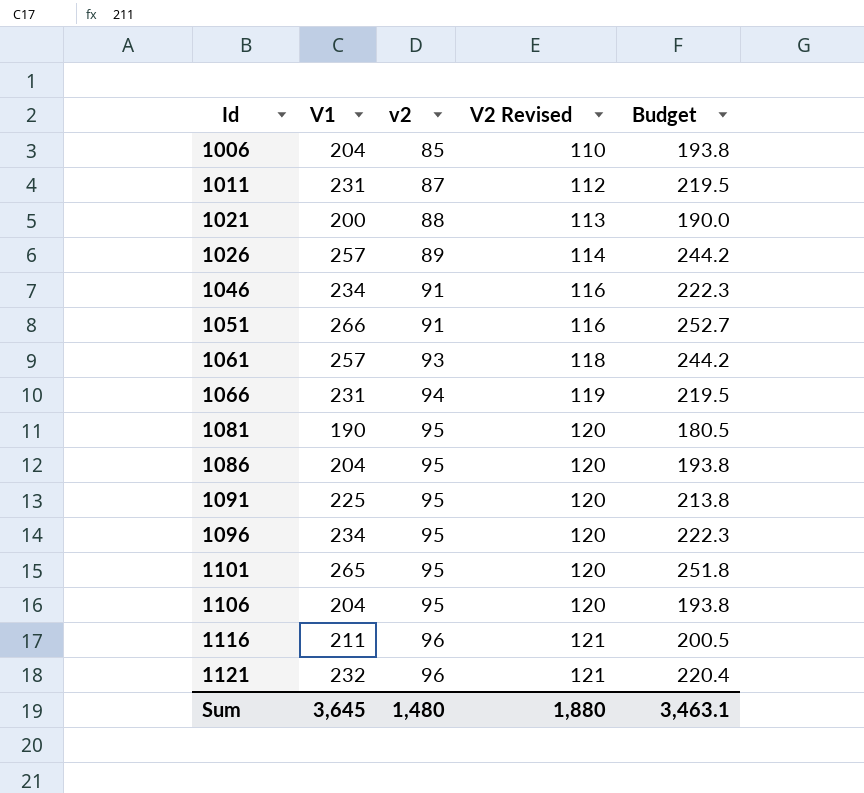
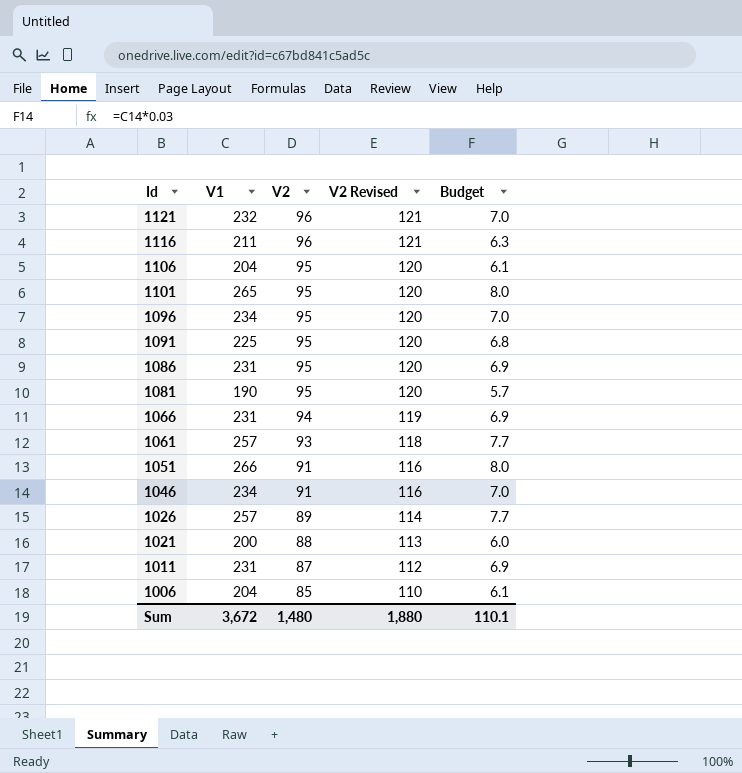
row order: Id ascending -> Id descending
column name: v2 -> V2
column Budget | formula: [V1] * 0.95 -> [V1] * 0.03
1086 | V1: 204 -> 231
Sum | V1: 3,645 -> 3,672
Sum | Budget: 3,463.1 -> 110.1

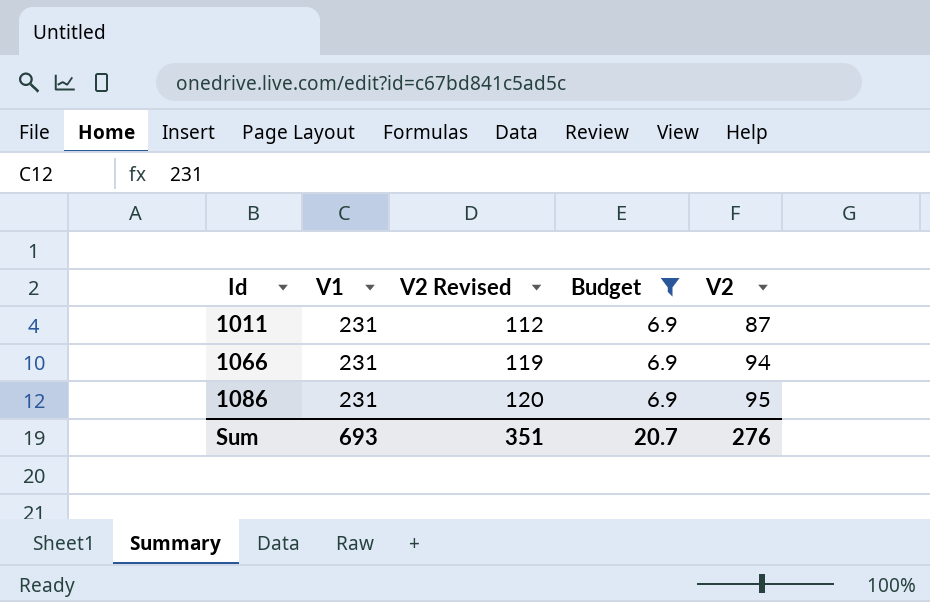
filter: none -> Budget = 6.9
row order: Id descending -> Id ascending
column V2 | position: 3 -> 5
Sum | V1: 3,672 -> 693
Sum | V2 Revised: 1,880 -> 351
Sum | Budget: 110.1 -> 20.7
Sum | V2: 1,480 -> 276

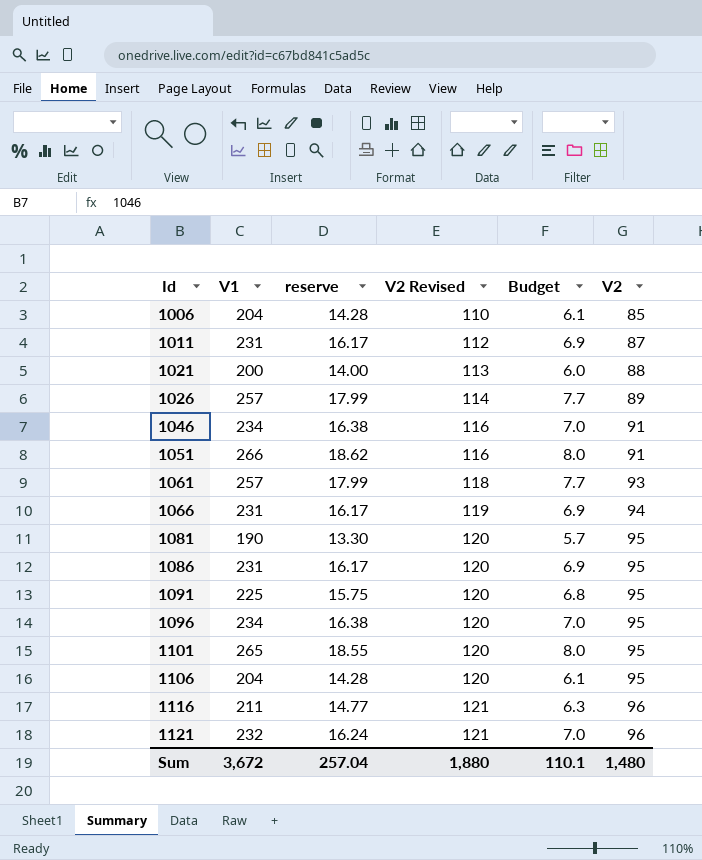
filter: Budget = 6.9 -> none
column reserve | formula: none -> [V1] * 0.07
Sum | V1: 693 -> 3,672
Sum | V2 Revised: 351 -> 1,880
Sum | Budget: 20.7 -> 110.1
Sum | V2: 276 -> 1,480

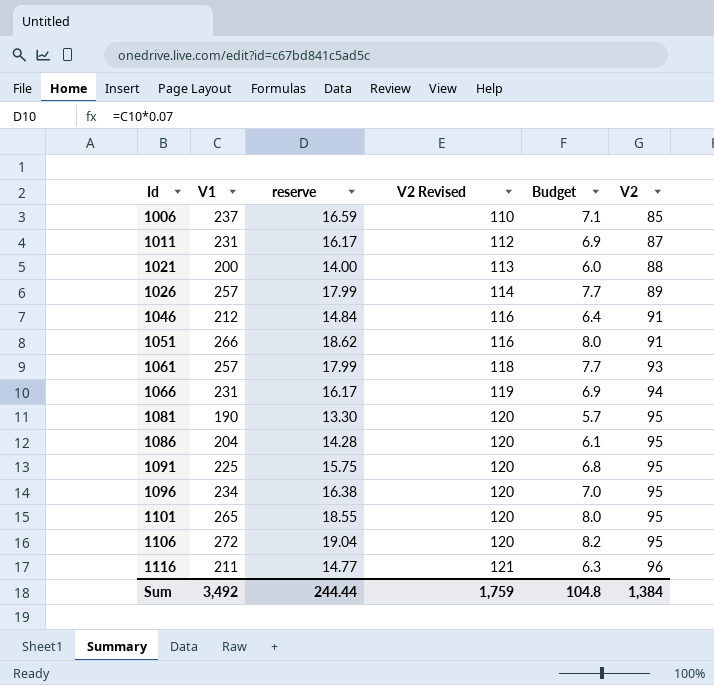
row 1121: 232 | 16.24 | 121 | 7.0 | 96 -> none
1006 | V1: 204 -> 237
1006 | reserve: 14.28 -> 16.59
1006 | Budget: 6.1 -> 7.1
1046 | V1: 234 -> 212
1046 | reserve: 16.38 -> 14.84
1046 | Budget: 7.0 -> 6.4
1086 | V1: 231 -> 204
1086 | reserve: 16.17 -> 14.28
1086 | Budget: 6.9 -> 6.1
1106 | V1: 204 -> 272
1106 | reserve: 14.28 -> 19.04
1106 | Budget: 6.1 -> 8.2
Sum | V1: 3,672 -> 3,492
Sum | reserve: 257.04 -> 244.44
Sum | V2 Revised: 1,880 -> 1,759
Sum | Budget: 110.1 -> 104.8
Sum | V2: 1,480 -> 1,384

